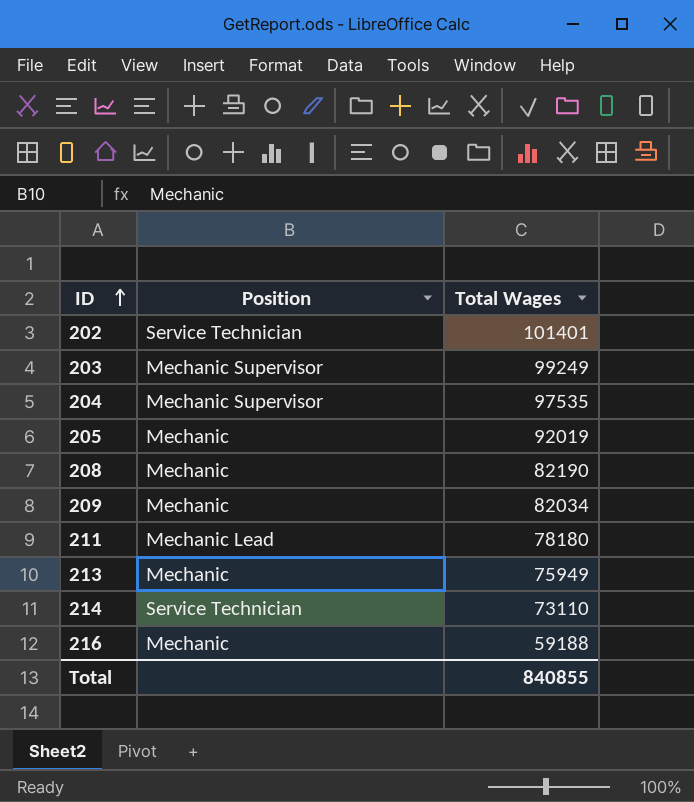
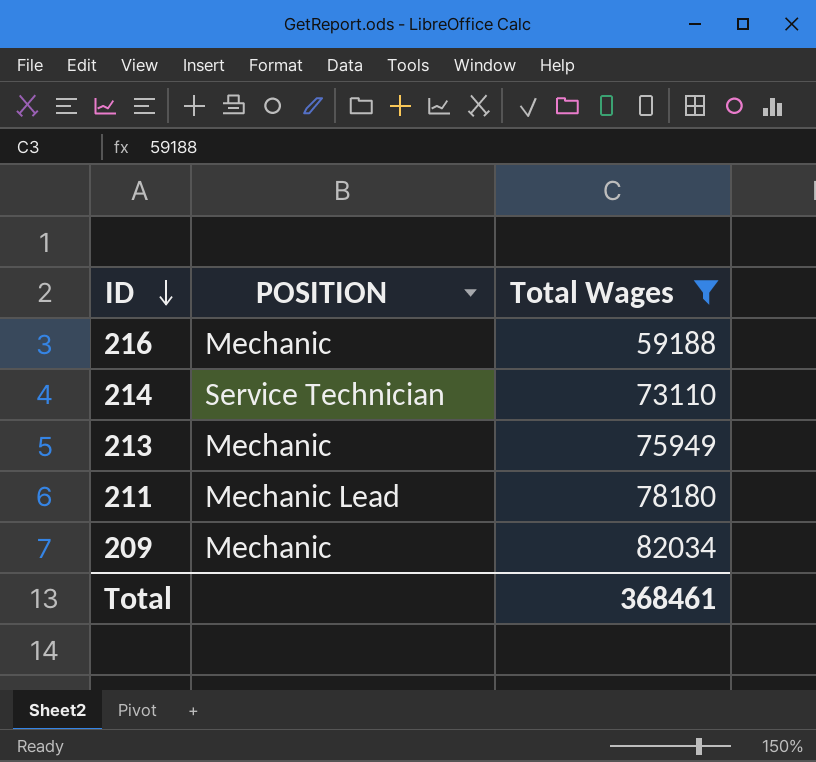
filter: none -> Total Wages <= 82034
row order: ID ascending -> ID descending
column name: Position -> POSITION
Total | Total Wages: 840855 -> 368461

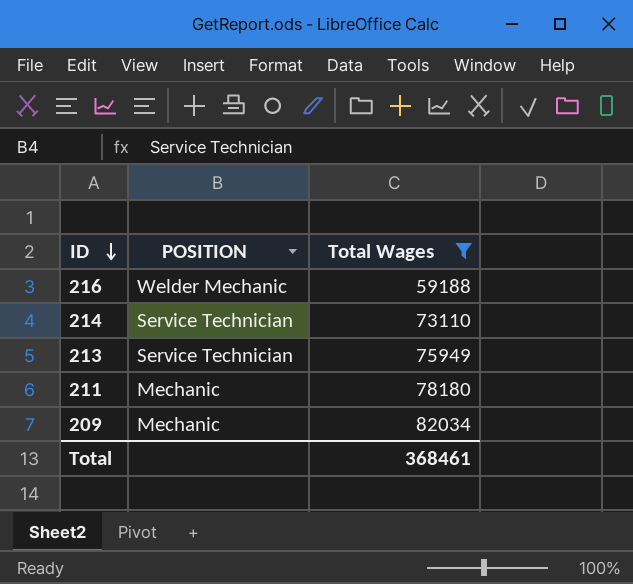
216 | POSITION: Mechanic -> Welder Mechanic
213 | POSITION: Mechanic -> Service Technician
211 | POSITION: Mechanic Lead -> Mechanic

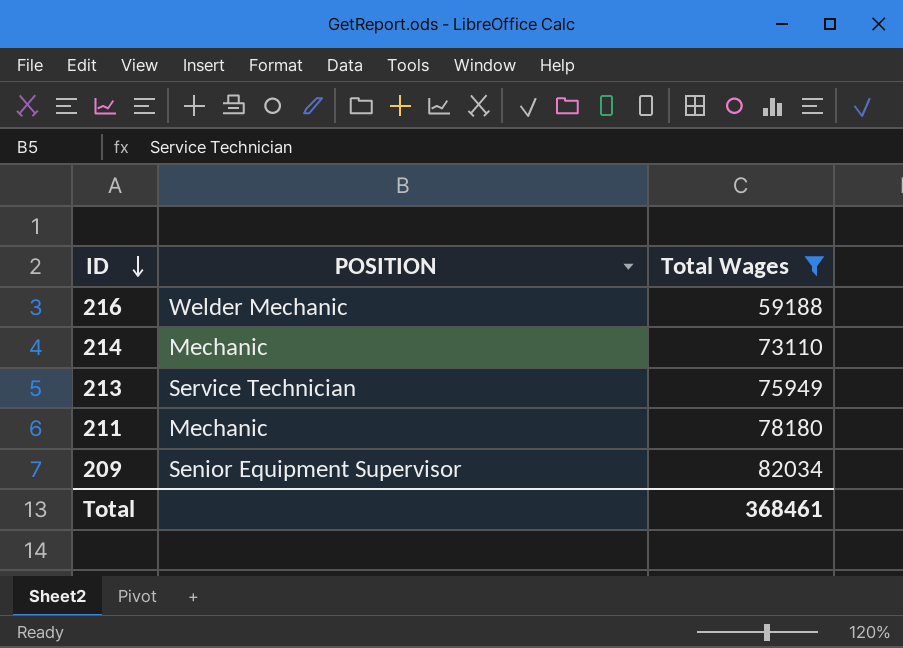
214 | POSITION: Service Technician -> Mechanic
209 | POSITION: Mechanic -> Senior Equipment Supervisor

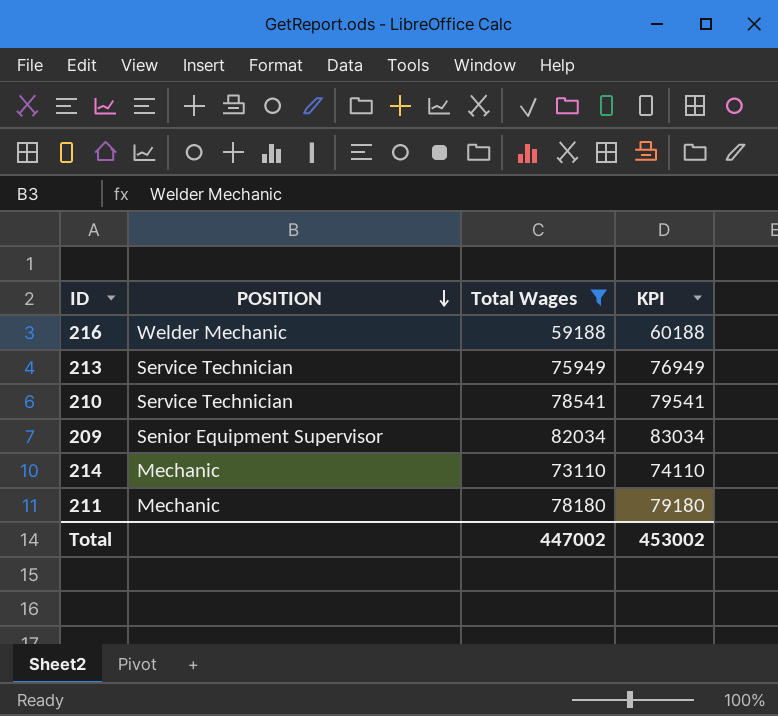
row order: ID descending -> POSITION descending
column KPI | formula: none -> [Total Wages] + 1000
row 210: none -> Service Technician | 78541 | 79541
Total | Total Wages: 368461 -> 447002

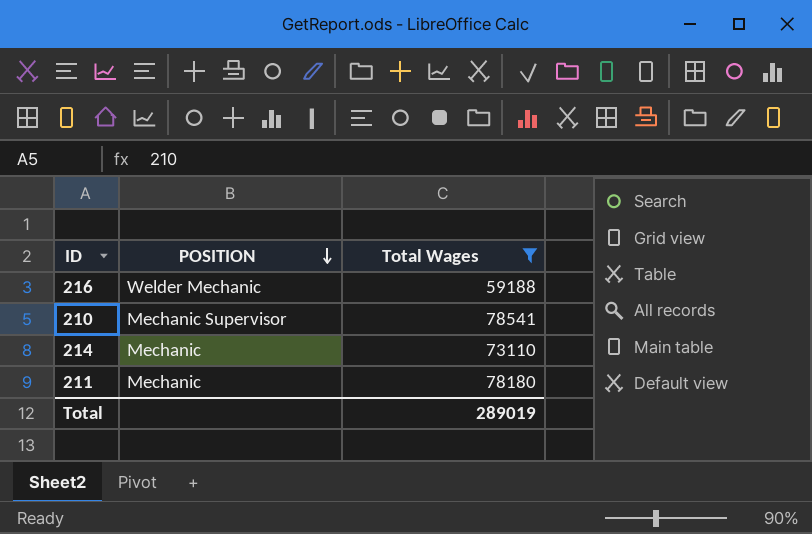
column KPI | formula: [Total Wages] + 1000 -> none
row 213: Service Technician | 75949 | 76949 -> none
row 209: Senior Equipment Supervisor | 82034 | 83034 -> none
210 | POSITION: Service Technician -> Mechanic Supervisor
Total | Total Wages: 447002 -> 289019

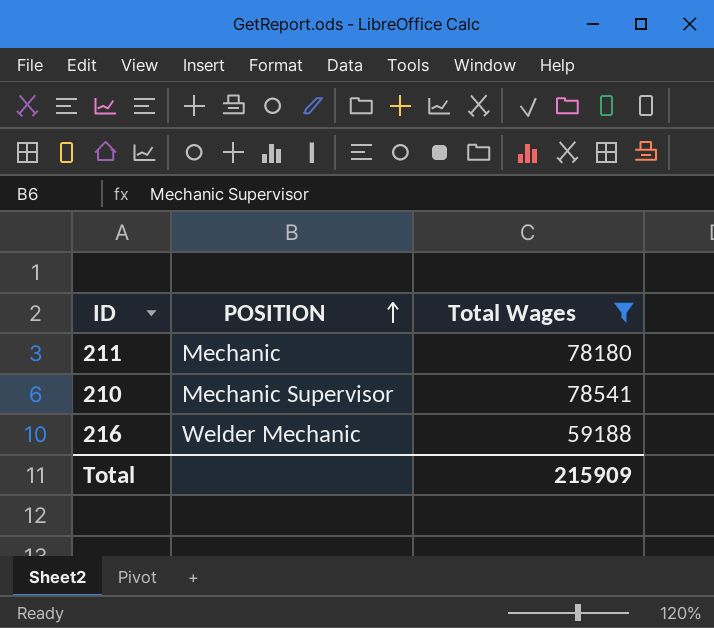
row order: POSITION descending -> POSITION ascending
row 214: Mechanic | 73110 -> none
Total | Total Wages: 289019 -> 215909

